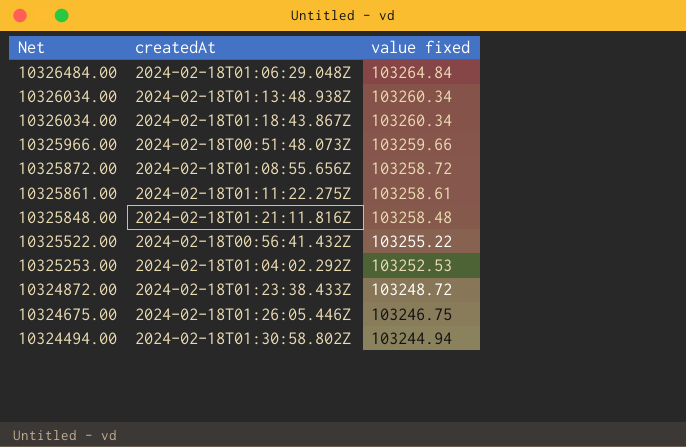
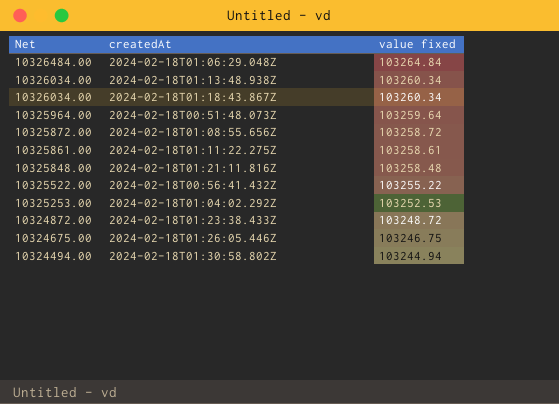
2024-02-18T00:51:48.073Z | Net: 10325966.00 -> 10325964.00
2024-02-18T00:51:48.073Z | value fixed: 103259.66 -> 103259.64

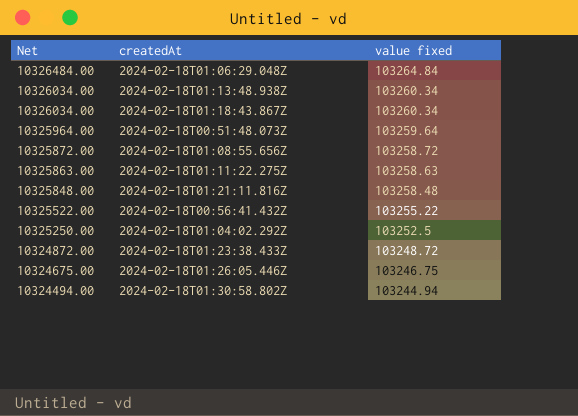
2024-02-18T01:11:22.275Z | Net: 10325861.00 -> 10325863.00
2024-02-18T01:11:22.275Z | value fixed: 103258.61 -> 103258.63
2024-02-18T01:04:02.292Z | Net: 10325253.00 -> 10325250.00
2024-02-18T01:04:02.292Z | value fixed: 103252.53 -> 103252.5

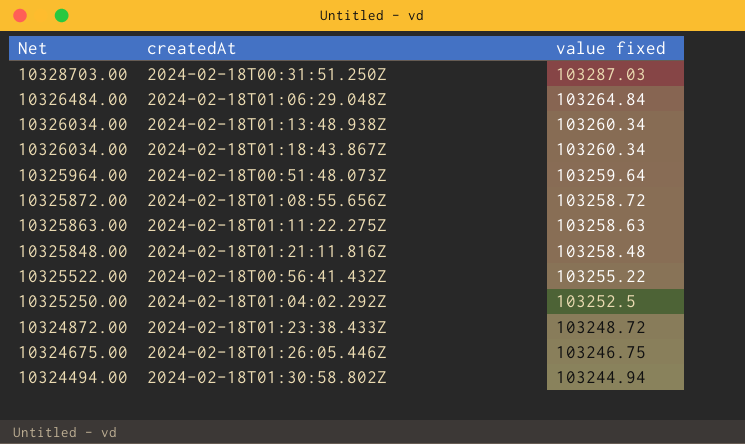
row 2024-02-18T00:31:51.250Z: none -> 10328703.00 | 103287.03

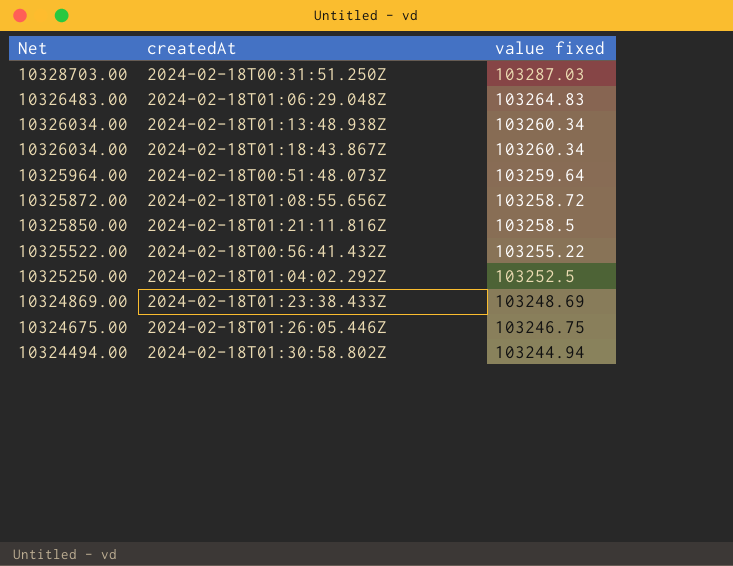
row 2024-02-18T01:11:22.275Z: 10325863.00 | 103258.63 -> none
2024-02-18T01:06:29.048Z | Net: 10326484.00 -> 10326483.00
2024-02-18T01:06:29.048Z | value fixed: 103264.84 -> 103264.83
2024-02-18T01:21:11.816Z | Net: 10325848.00 -> 10325850.00
2024-02-18T01:21:11.816Z | value fixed: 103258.48 -> 103258.5
2024-02-18T01:23:38.433Z | Net: 10324872.00 -> 10324869.00
2024-02-18T01:23:38.433Z | value fixed: 103248.72 -> 103248.69

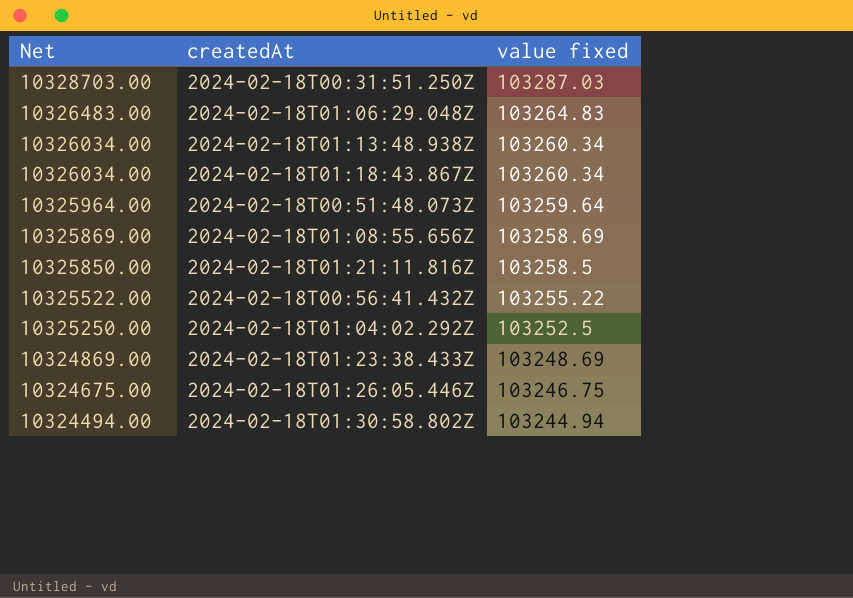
2024-02-18T01:08:55.656Z | Net: 10325872.00 -> 10325869.00
2024-02-18T01:08:55.656Z | value fixed: 103258.72 -> 103258.69

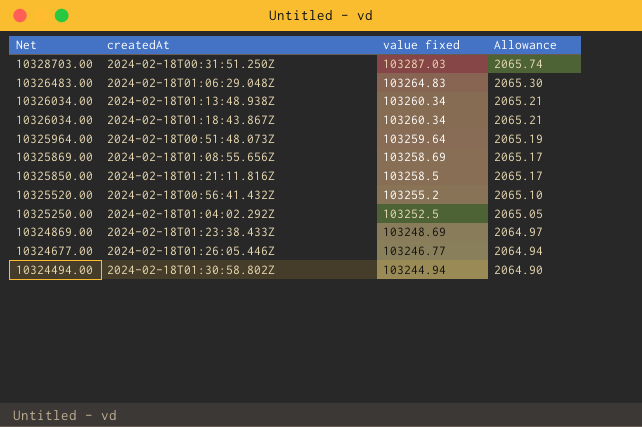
column Allowance | formula: none -> [value fixed] * 0.02
2024-02-18T00:56:41.432Z | Net: 10325522.00 -> 10325520.00
2024-02-18T00:56:41.432Z | value fixed: 103255.22 -> 103255.2
2024-02-18T01:26:05.446Z | Net: 10324675.00 -> 10324677.00
2024-02-18T01:26:05.446Z | value fixed: 103246.75 -> 103246.77

